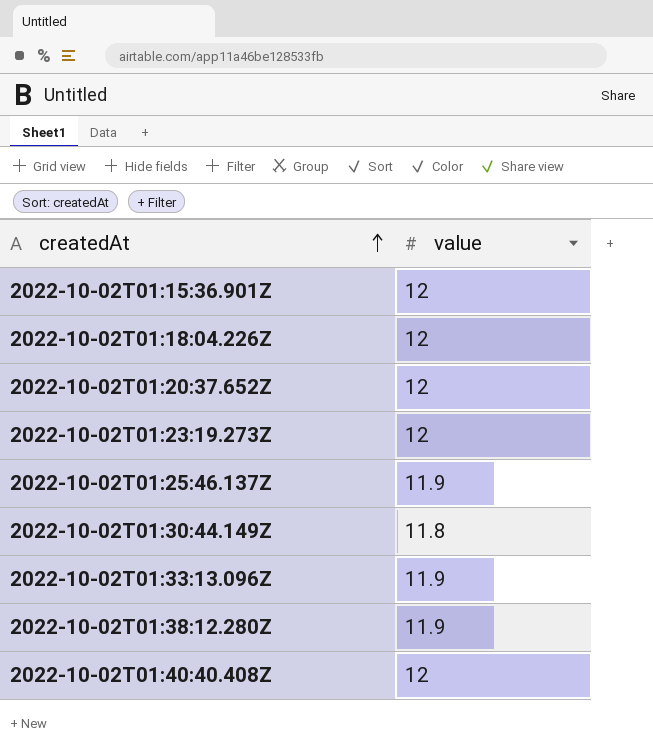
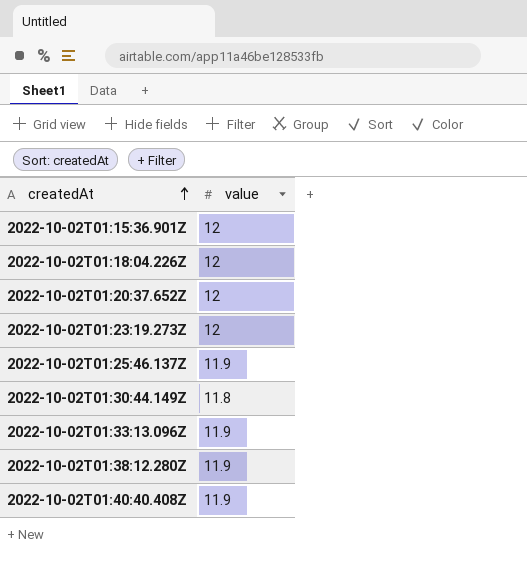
2022-10-02T01:40:40.408Z | value: 12 -> 11.9

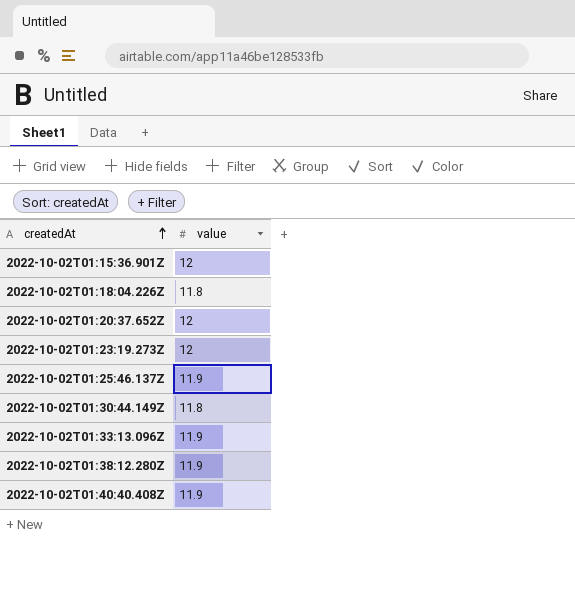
2022-10-02T01:18:04.226Z | value: 12 -> 11.8

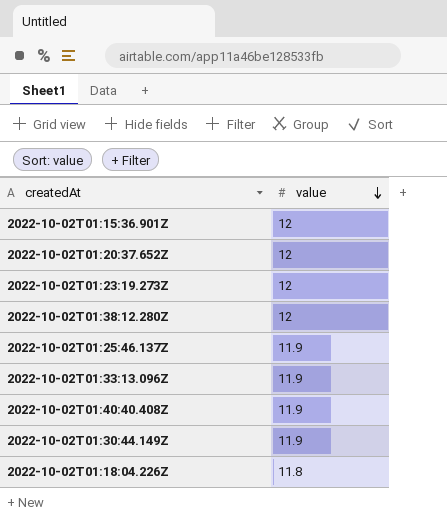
row order: createdAt ascending -> value descending
2022-10-02T01:38:12.280Z | value: 11.9 -> 12
2022-10-02T01:30:44.149Z | value: 11.8 -> 11.9

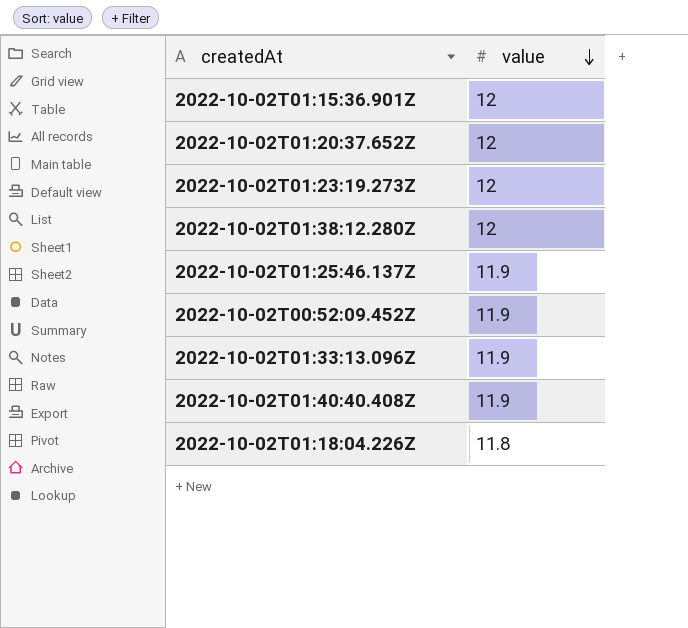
row 2022-10-02T01:30:44.149Z: 11.9 -> none
row 2022-10-02T00:52:09.452Z: none -> 11.9

